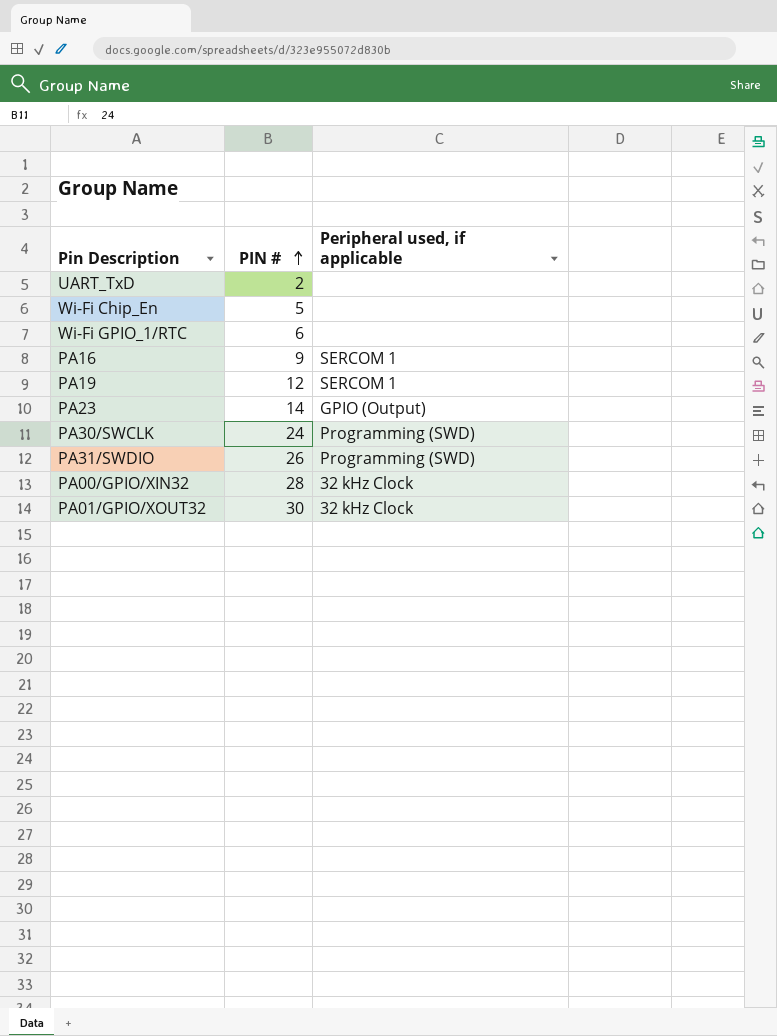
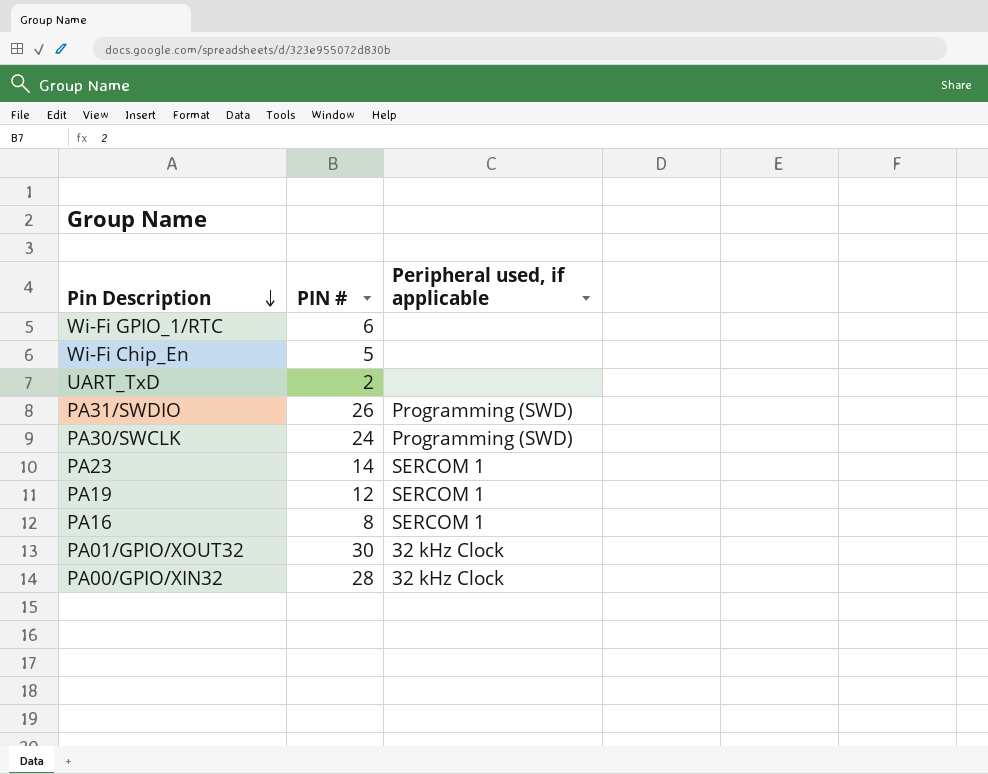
row order: PIN # ascending -> Pin Description descending
PA23 | Peripheral used, if applicable: GPIO (Output) -> SERCOM 1
PA16 | PIN #: 9 -> 8

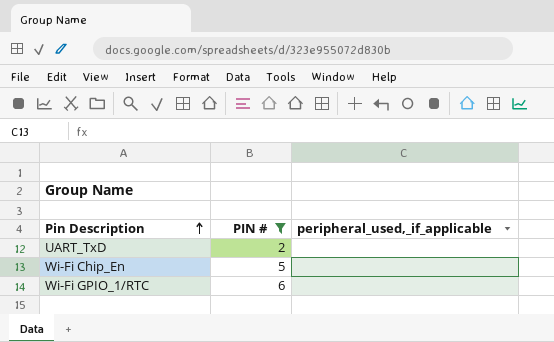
filter: none -> PIN # <= 6
row order: Pin Description descending -> Pin Description ascending
column name: Peripheral used, if applicable -> peripheral_used,_if_applicable

